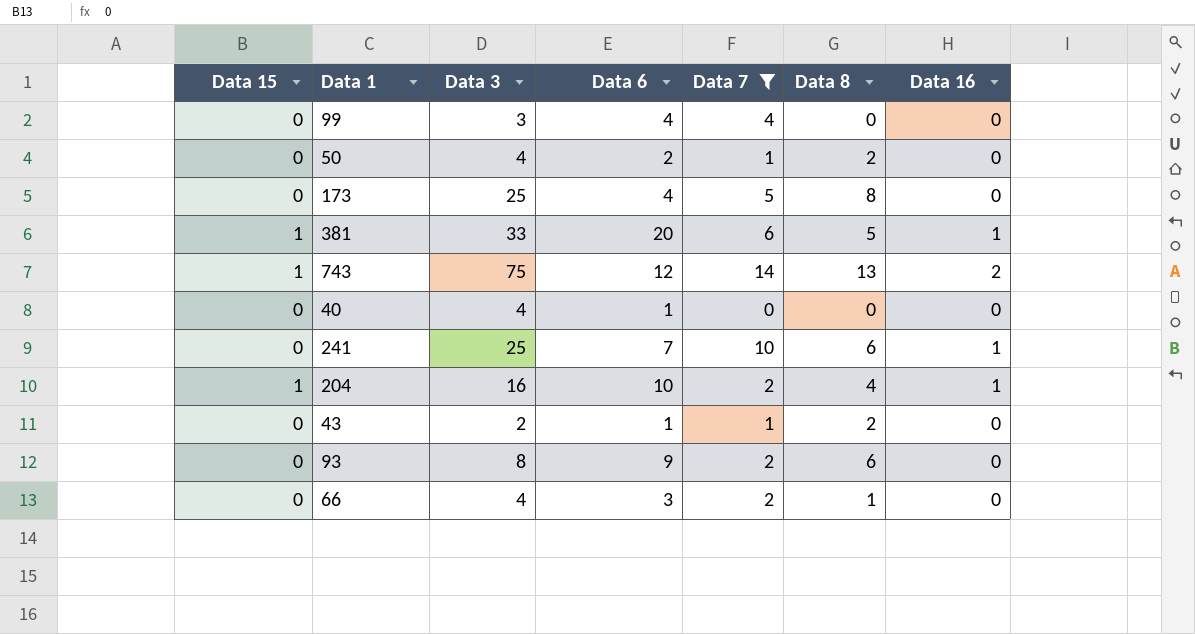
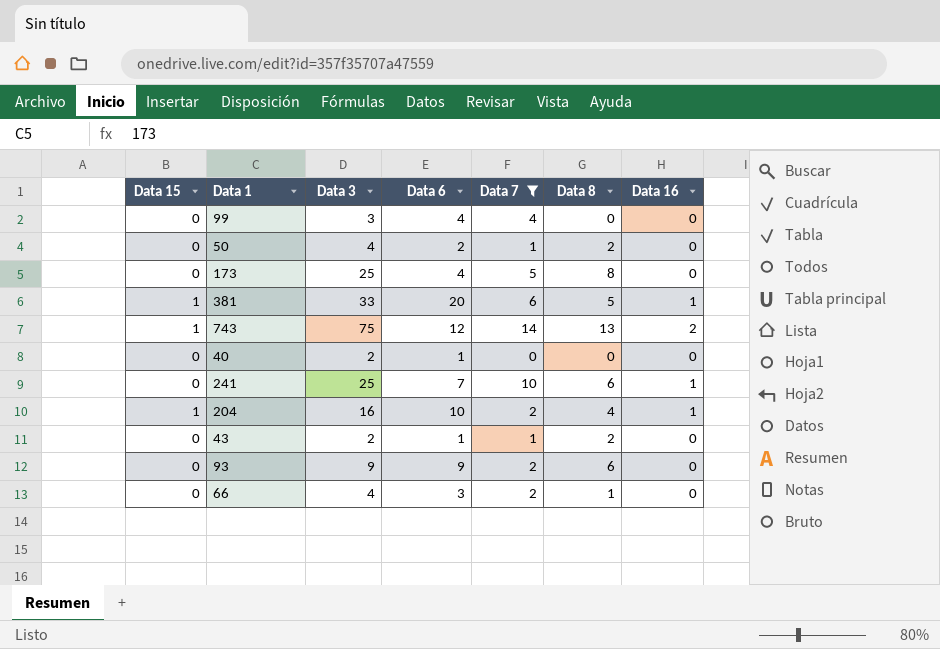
40 | Data 3: 4 -> 2
93 | Data 3: 8 -> 9

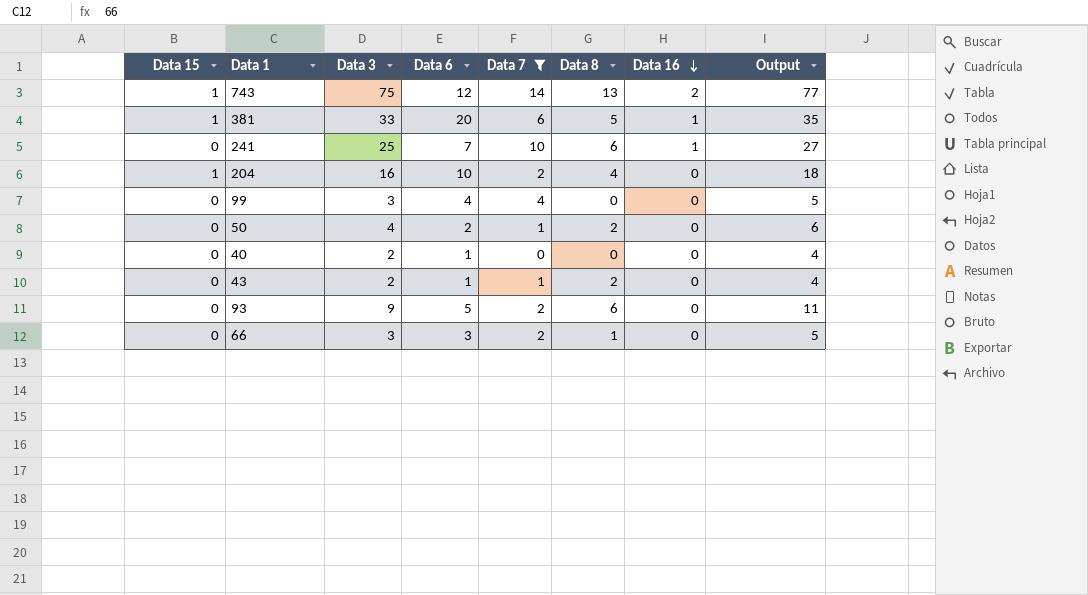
row order: none -> Data 16 descending
column Output | formula: none -> [Data 3] + 2
row 173: 0 | 25 | 4 | 5 | 8 | 0 -> none
204 | Data 16: 1 -> 0
93 | Data 6: 9 -> 5
66 | Data 3: 4 -> 3

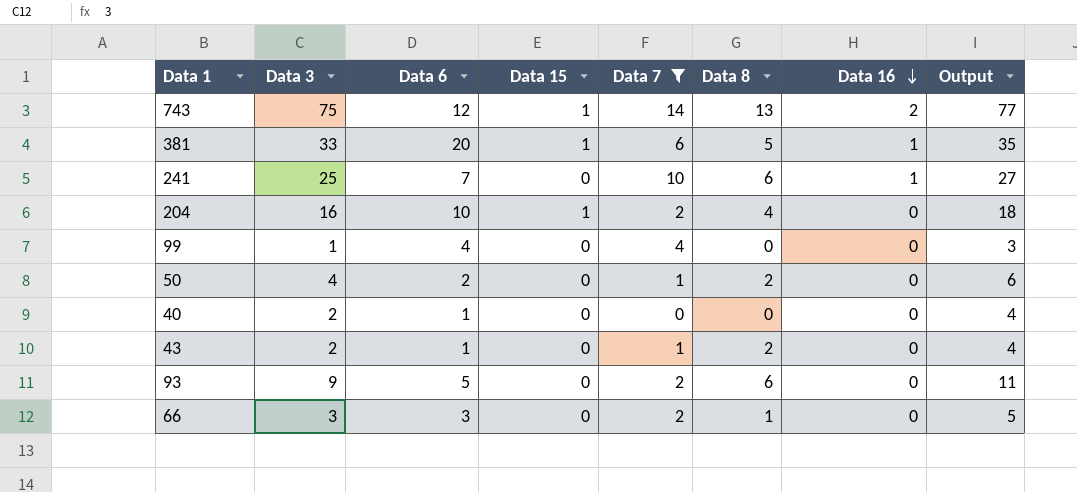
column Data 15 | position: 1 -> 4
99 | Data 3: 3 -> 1
99 | Output: 5 -> 3

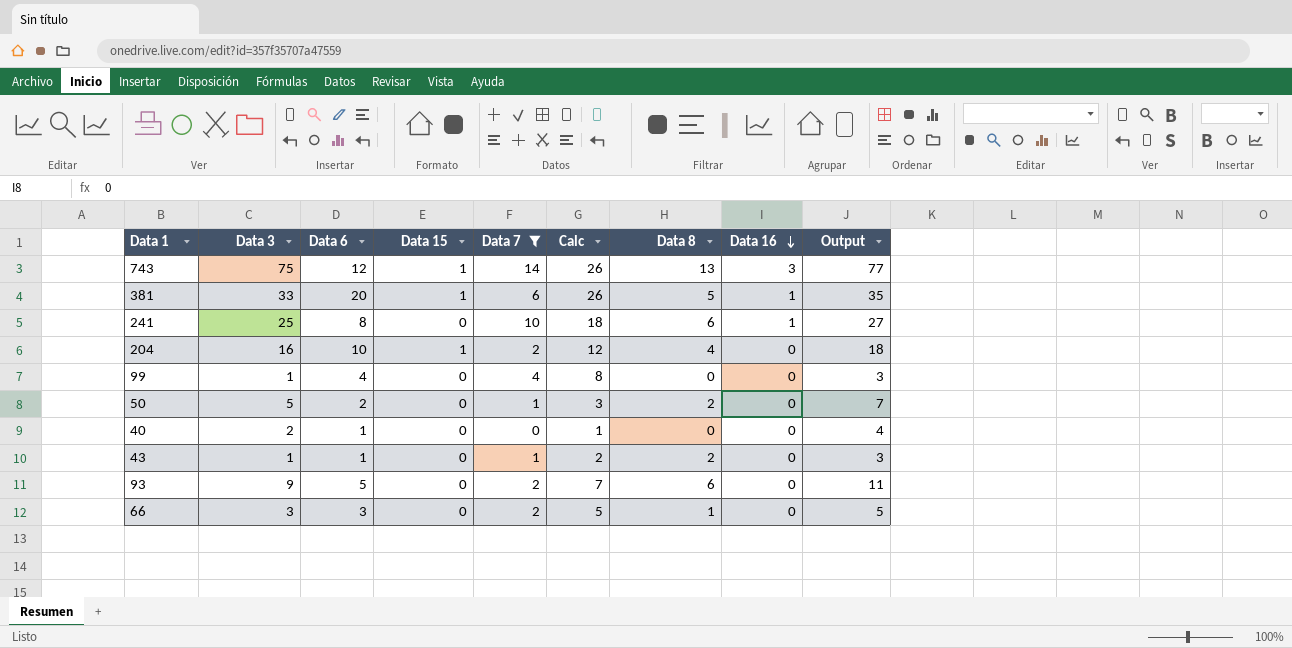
column Calc | formula: none -> [Data 6] + [Data 7]
743 | Data 16: 2 -> 3
241 | Data 6: 7 -> 8
50 | Data 3: 4 -> 5
50 | Output: 6 -> 7
43 | Data 3: 2 -> 1
43 | Output: 4 -> 3

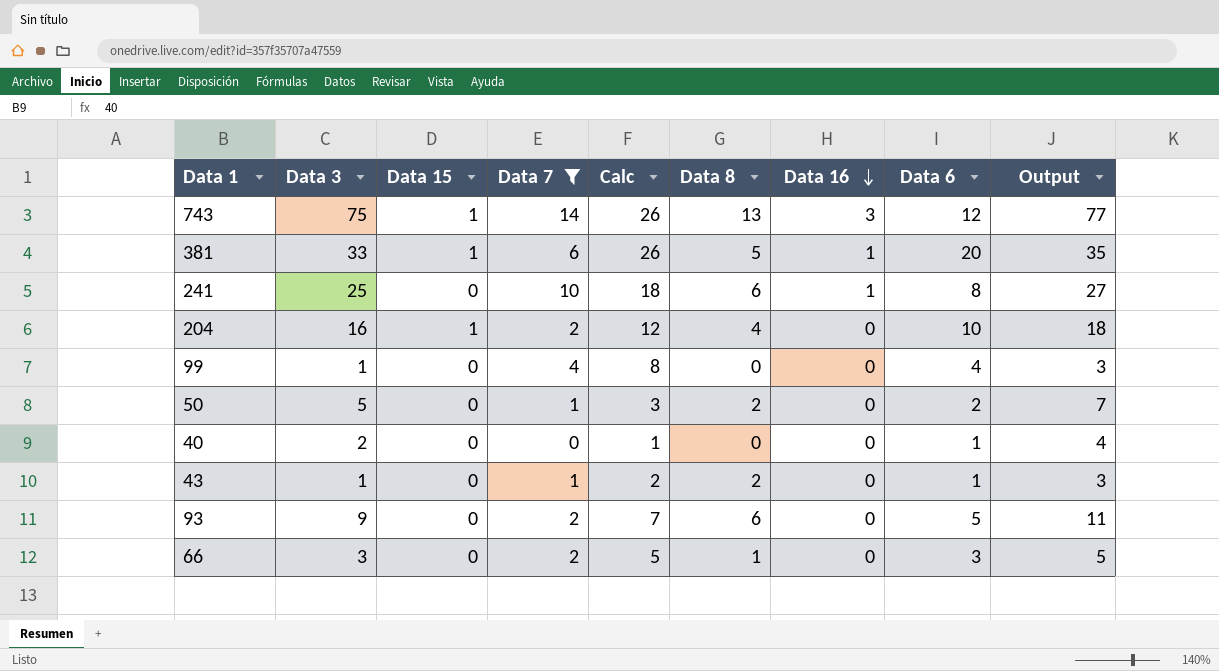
column Data 6 | position: 3 -> 8

